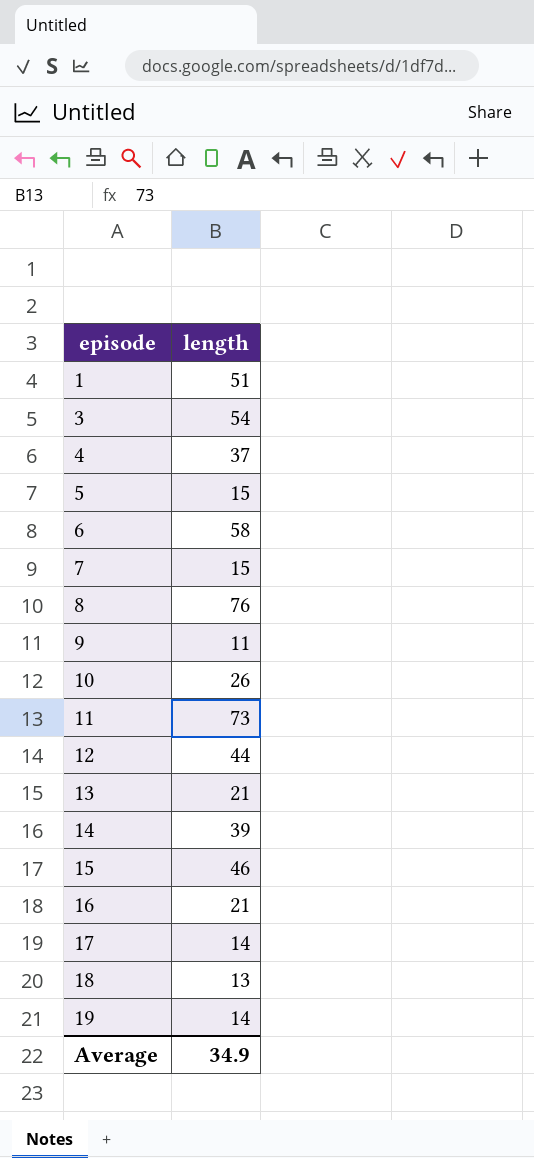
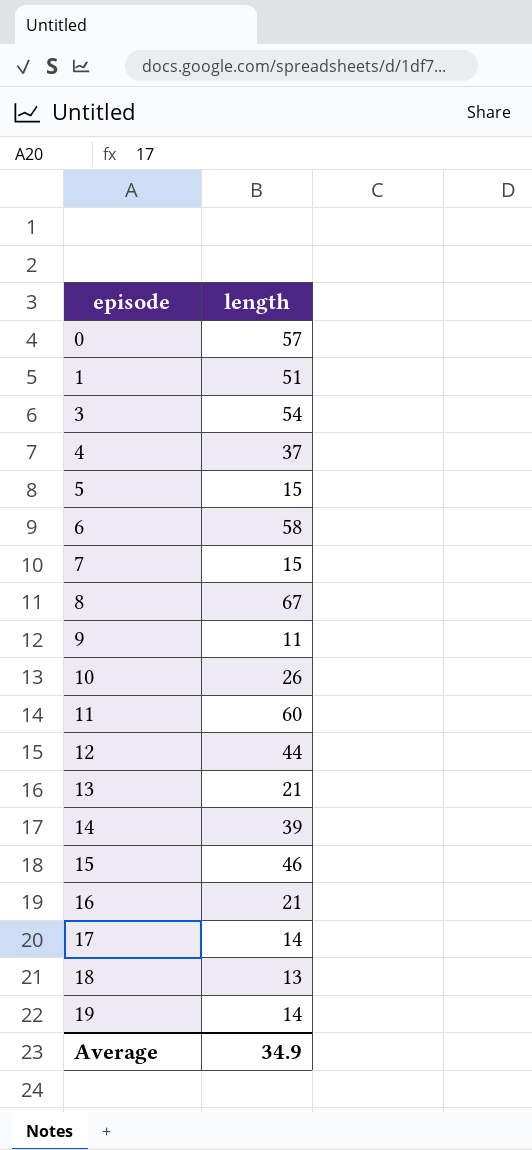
row 0: none -> 57
8 | length: 76 -> 67
11 | length: 73 -> 60

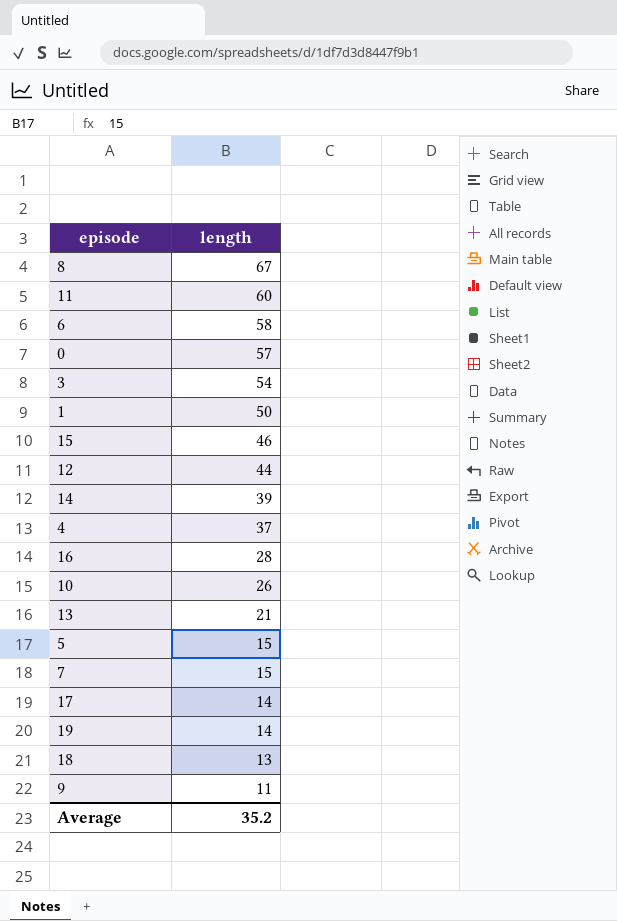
row order: episode ascending -> length descending
1 | length: 51 -> 50
16 | length: 21 -> 28
Average | length: 34.9 -> 35.2

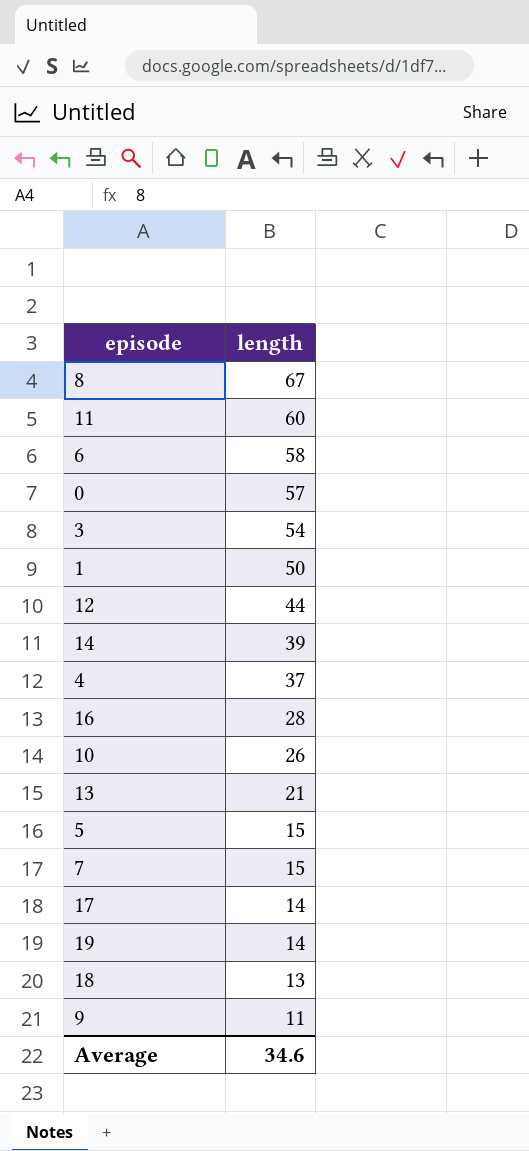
row 15: 46 -> none
Average | length: 35.2 -> 34.6

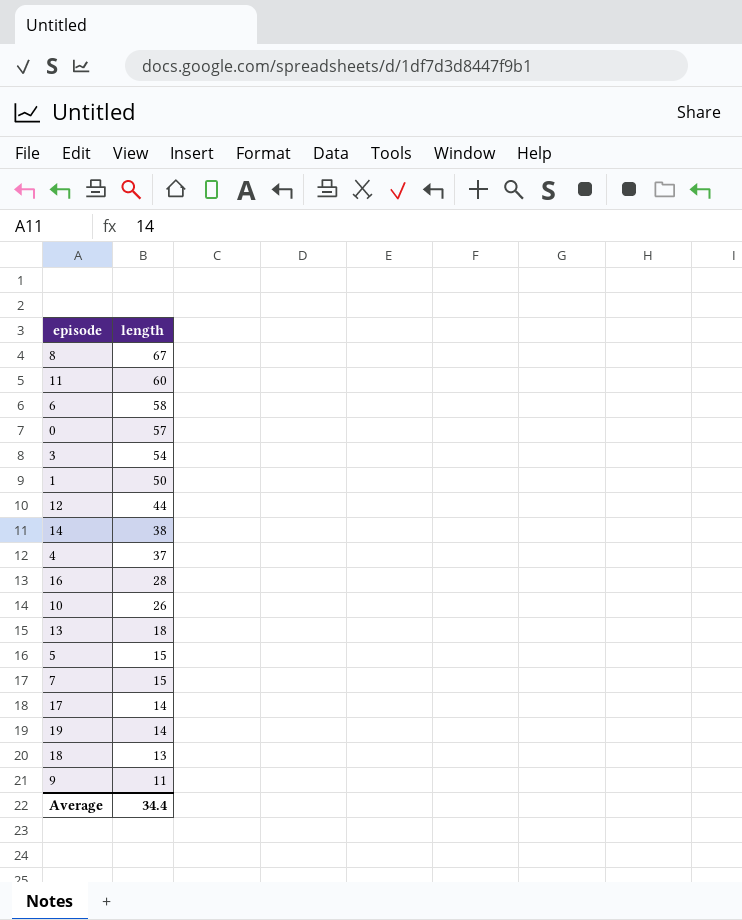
14 | length: 39 -> 38
13 | length: 21 -> 18
Average | length: 34.6 -> 34.4

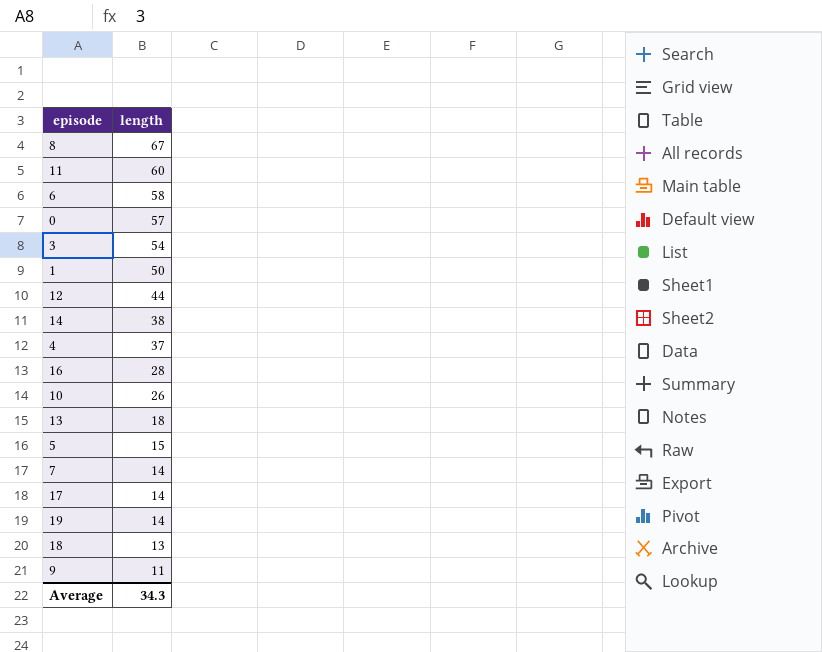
7 | length: 15 -> 14
Average | length: 34.4 -> 34.3

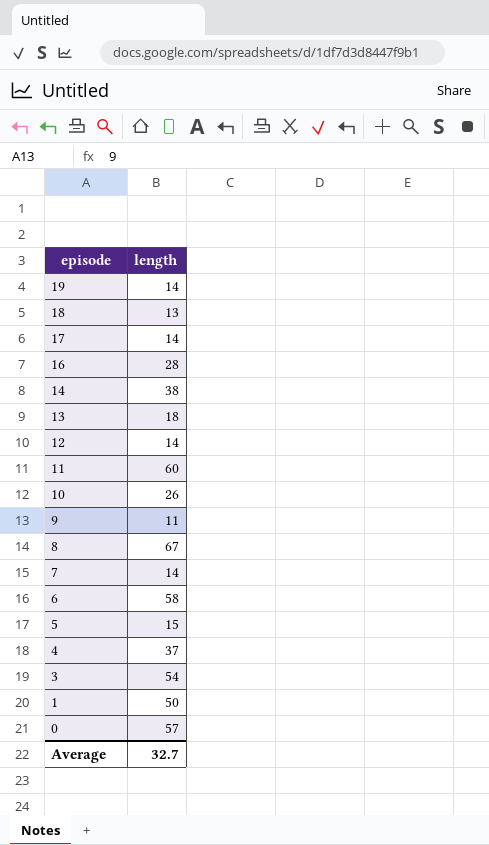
row order: length descending -> episode descending
12 | length: 44 -> 14
Average | length: 34.3 -> 32.7

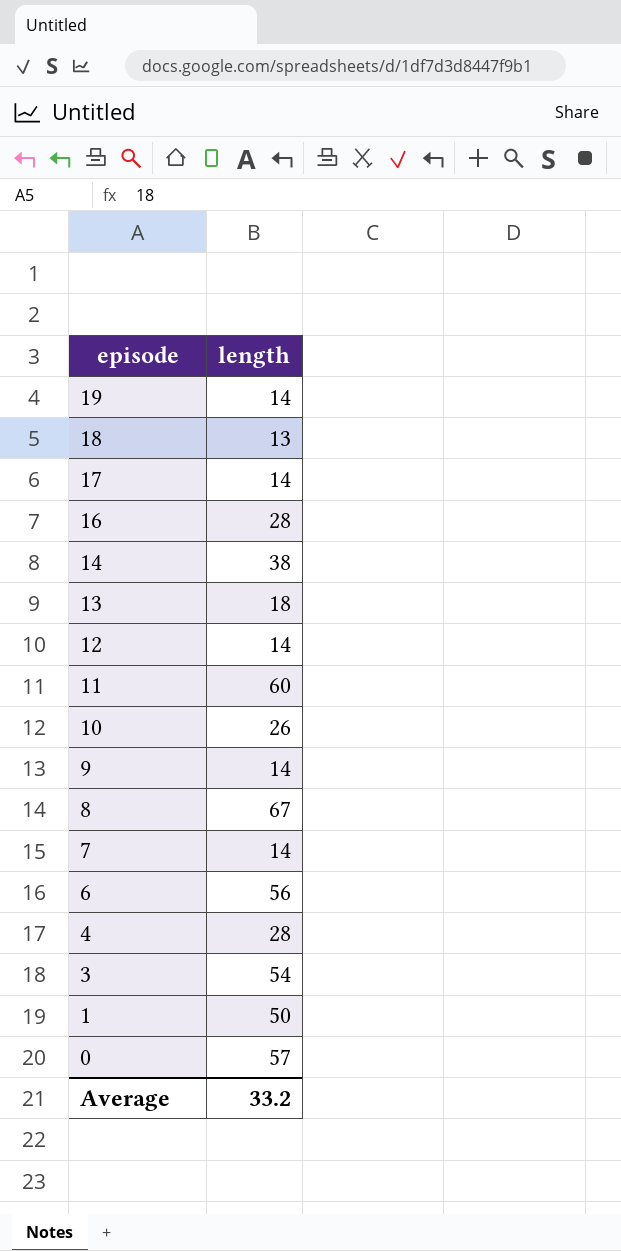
row 5: 15 -> none
9 | length: 11 -> 14
6 | length: 58 -> 56
4 | length: 37 -> 28
Average | length: 32.7 -> 33.2

